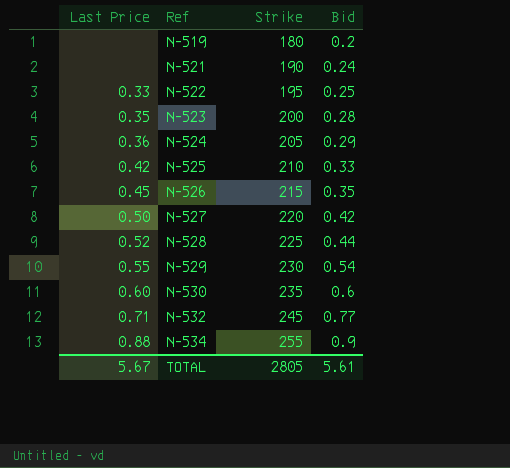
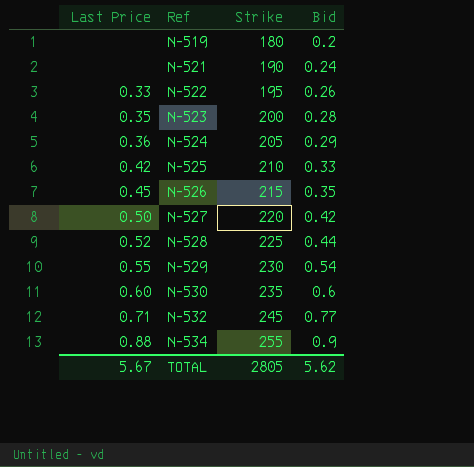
N-522 | Bid: 0.25 -> 0.26
TOTAL | Bid: 5.61 -> 5.62

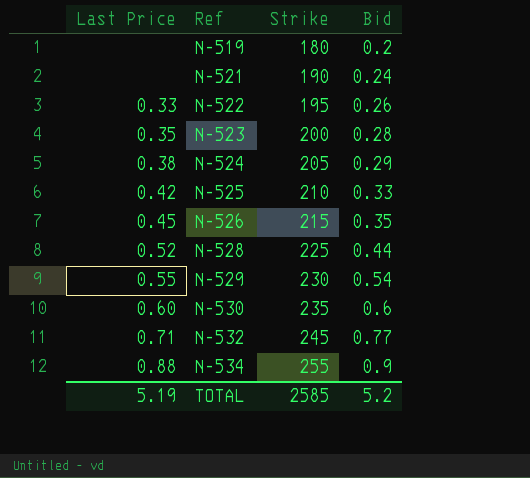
row N-527: 0.50 | 220 | 0.42 -> none
N-524 | Last Price: 0.36 -> 0.38
TOTAL | Last Price: 5.67 -> 5.19
TOTAL | Strike: 2805 -> 2585
TOTAL | Bid: 5.62 -> 5.2

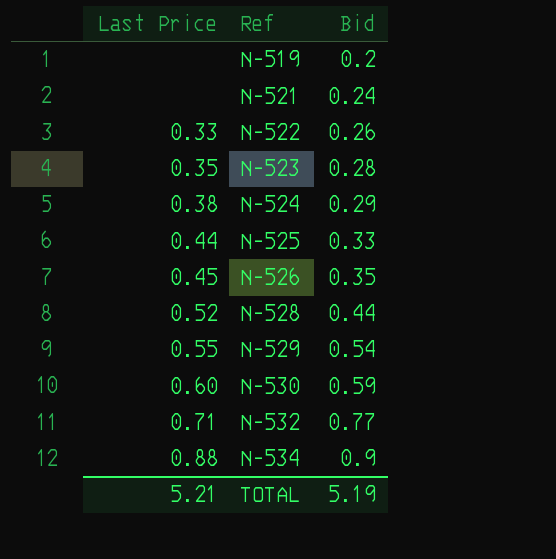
column Strike | position: 3 -> none
N-525 | Last Price: 0.42 -> 0.44
N-530 | Bid: 0.6 -> 0.59
TOTAL | Last Price: 5.19 -> 5.21
TOTAL | Bid: 5.2 -> 5.19

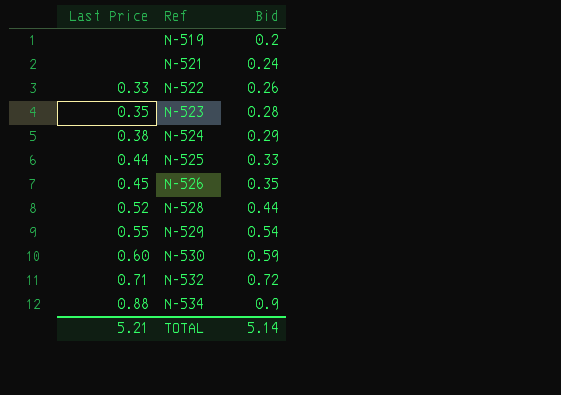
N-532 | Bid: 0.77 -> 0.72
TOTAL | Bid: 5.19 -> 5.14

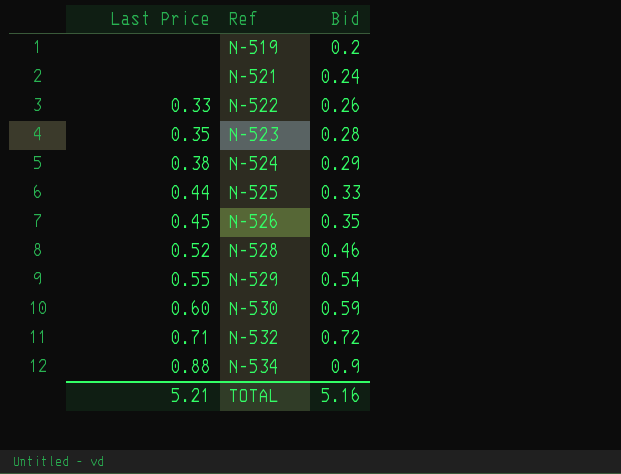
N-528 | Bid: 0.44 -> 0.46
TOTAL | Bid: 5.14 -> 5.16

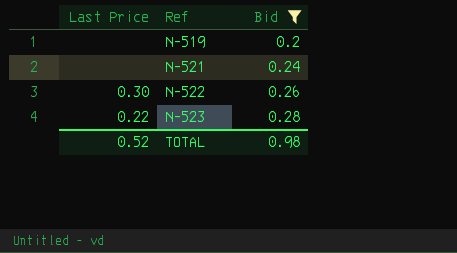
filter: none -> Bid <= 0.28
N-522 | Last Price: 0.33 -> 0.30
N-523 | Last Price: 0.35 -> 0.22
TOTAL | Last Price: 5.21 -> 0.52
TOTAL | Bid: 5.16 -> 0.98

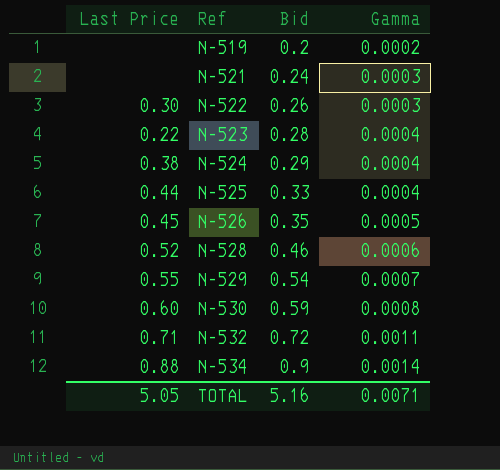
filter: Bid <= 0.28 -> none
column Gamma | position: none -> 4
TOTAL | Last Price: 0.52 -> 5.05
TOTAL | Bid: 0.98 -> 5.16

